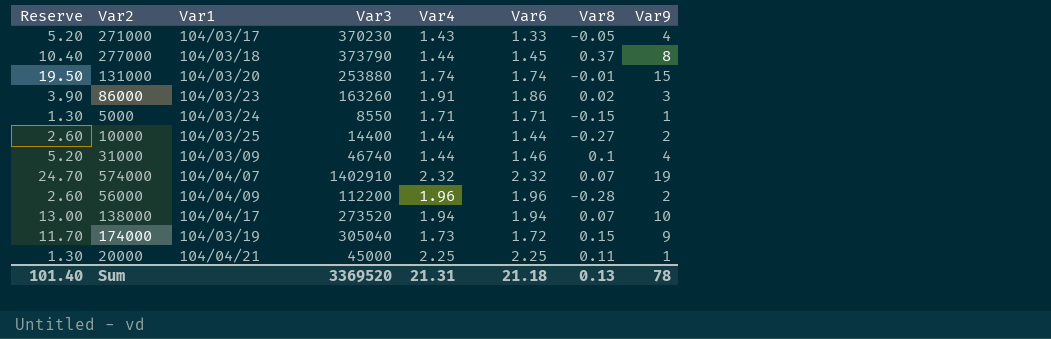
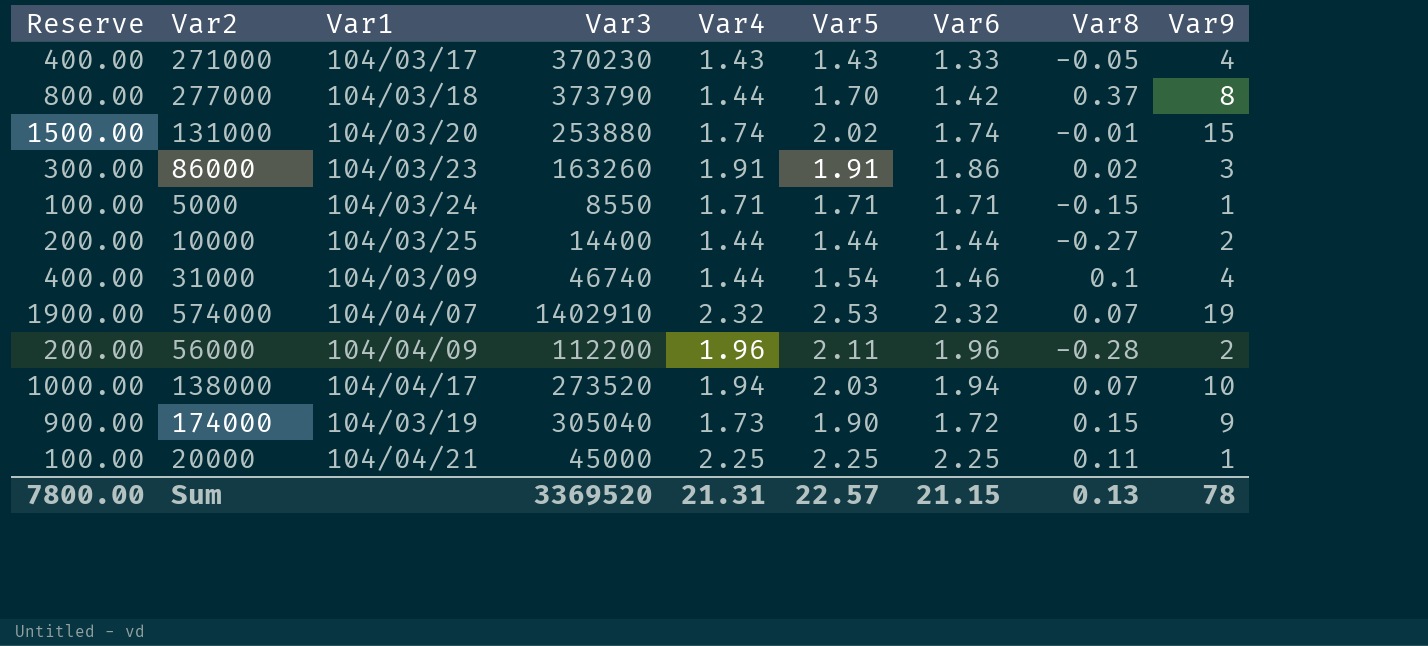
column Reserve | formula: [Var9] * 1.3 -> [Var9] * 100
column Var5 | position: none -> 6
277000 | Var6: 1.45 -> 1.42
Sum | Reserve: 101.40 -> 7800.00
Sum | Var6: 21.18 -> 21.15

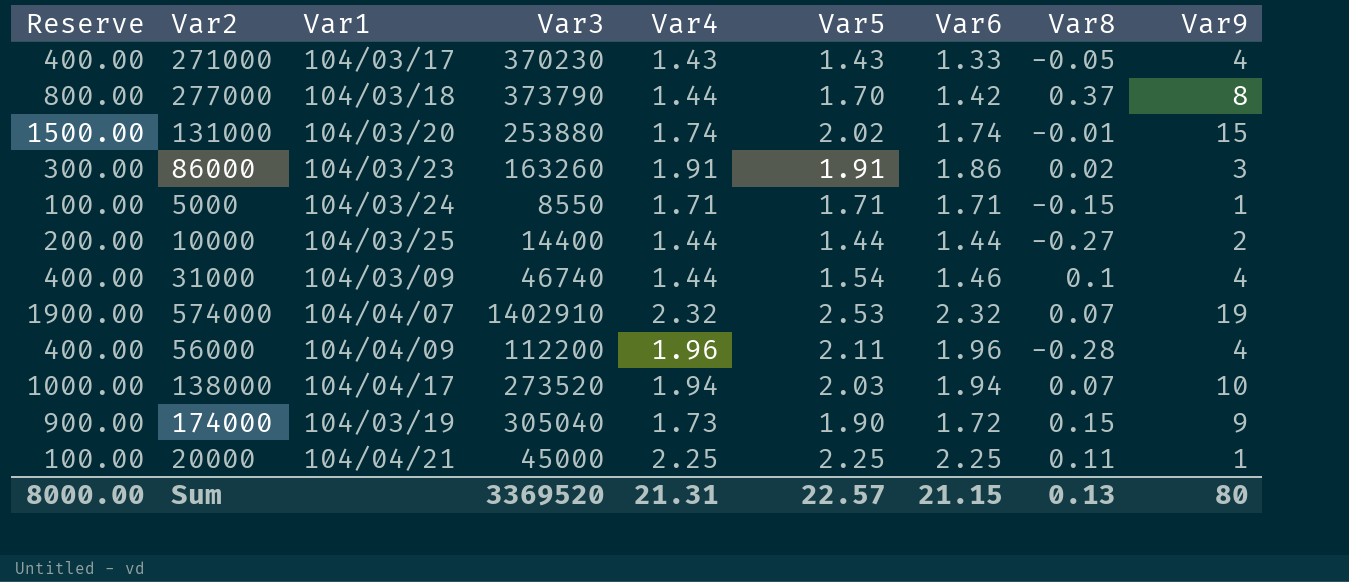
56000 | Reserve: 200.00 -> 400.00
56000 | Var9: 2 -> 4
Sum | Reserve: 7800.00 -> 8000.00
Sum | Var9: 78 -> 80

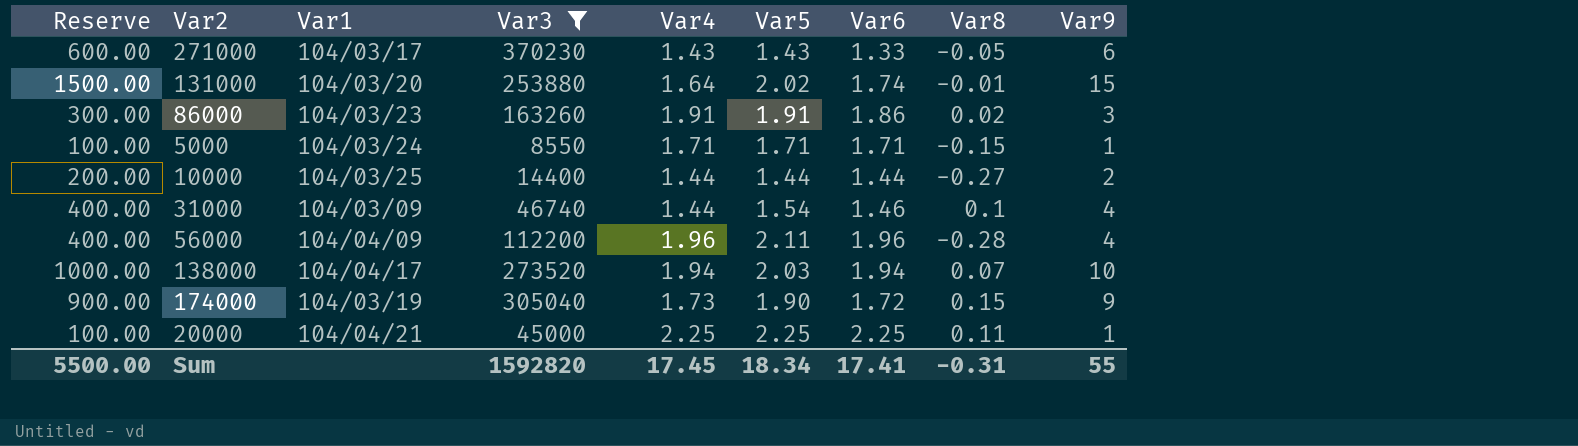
filter: none -> Var3 <= 370230
271000 | Reserve: 400.00 -> 600.00
271000 | Var9: 4 -> 6
131000 | Var4: 1.74 -> 1.64
Sum | Reserve: 8000.00 -> 5500.00
Sum | Var3: 3369520 -> 1592820
Sum | Var4: 21.31 -> 17.45
Sum | Var5: 22.57 -> 18.34
Sum | Var6: 21.15 -> 17.41
Sum | Var8: 0.13 -> -0.31
Sum | Var9: 80 -> 55

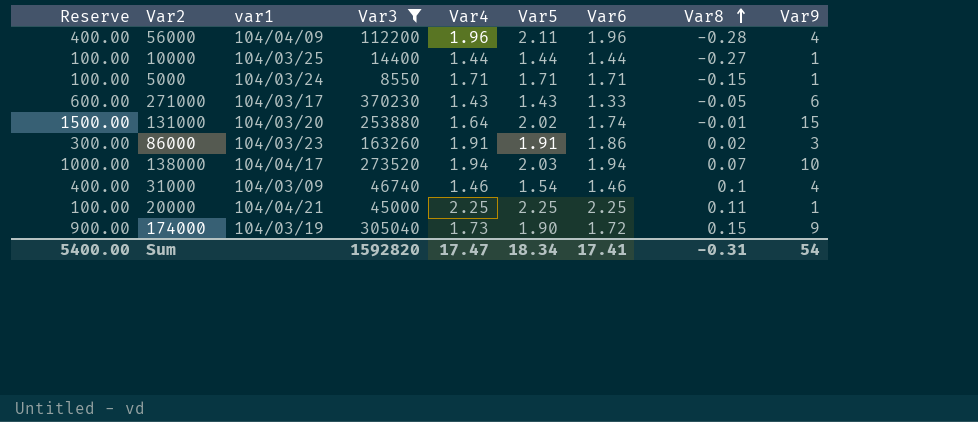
row order: none -> Var8 ascending
column name: Var1 -> var1
10000 | Reserve: 200.00 -> 100.00
10000 | Var9: 2 -> 1
31000 | Var4: 1.44 -> 1.46
Sum | Reserve: 5500.00 -> 5400.00
Sum | Var4: 17.45 -> 17.47
Sum | Var9: 55 -> 54

